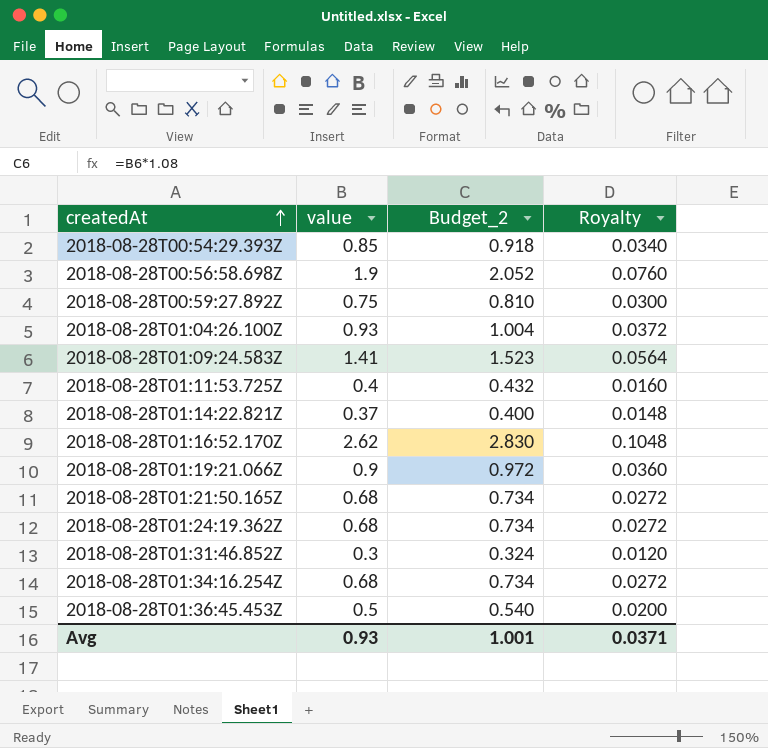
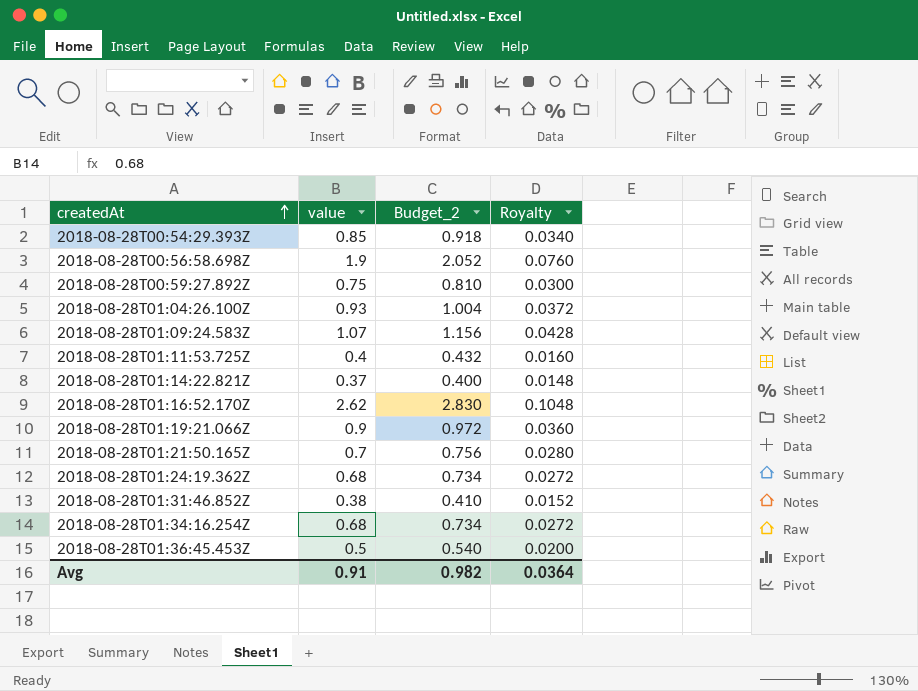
2018-08-28T01:09:24.583Z | value: 1.41 -> 1.07
2018-08-28T01:09:24.583Z | Budget_2: 1.523 -> 1.156
2018-08-28T01:09:24.583Z | Royalty: 0.0564 -> 0.0428
2018-08-28T01:21:50.165Z | value: 0.68 -> 0.7
2018-08-28T01:21:50.165Z | Budget_2: 0.734 -> 0.756
2018-08-28T01:21:50.165Z | Royalty: 0.0272 -> 0.0280
2018-08-28T01:31:46.852Z | value: 0.3 -> 0.38
2018-08-28T01:31:46.852Z | Budget_2: 0.324 -> 0.410
2018-08-28T01:31:46.852Z | Royalty: 0.0120 -> 0.0152
Avg | value: 0.93 -> 0.91
Avg | Budget_2: 1.001 -> 0.982
Avg | Royalty: 0.0371 -> 0.0364

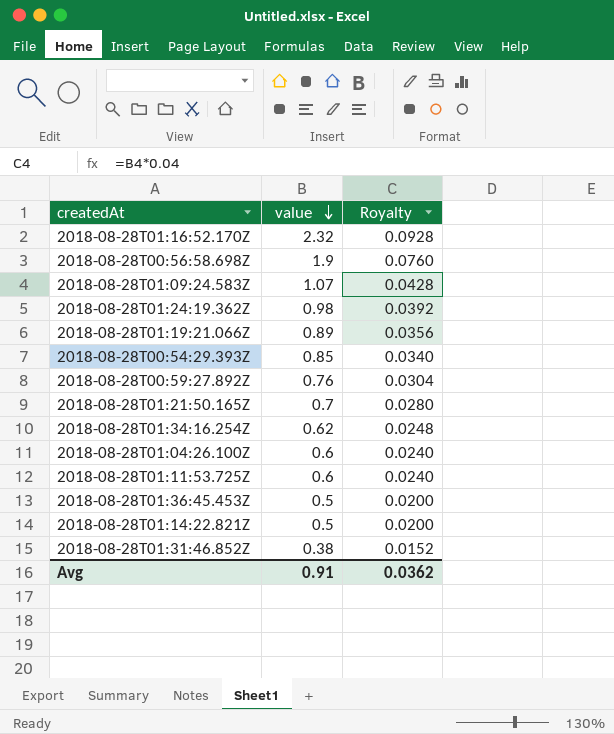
row order: createdAt ascending -> value descending
column Budget_2 | formula: [value] * 1.08 -> none
2018-08-28T01:16:52.170Z | value: 2.62 -> 2.32
2018-08-28T01:16:52.170Z | Royalty: 0.1048 -> 0.0928
2018-08-28T01:24:19.362Z | value: 0.68 -> 0.98
2018-08-28T01:24:19.362Z | Royalty: 0.0272 -> 0.0392
2018-08-28T01:19:21.066Z | value: 0.9 -> 0.89
2018-08-28T01:19:21.066Z | Royalty: 0.0360 -> 0.0356
2018-08-28T00:59:27.892Z | value: 0.75 -> 0.76
2018-08-28T00:59:27.892Z | Royalty: 0.0300 -> 0.0304
2018-08-28T01:34:16.254Z | value: 0.68 -> 0.62
2018-08-28T01:34:16.254Z | Royalty: 0.0272 -> 0.0248
2018-08-28T01:04:26.100Z | value: 0.93 -> 0.6
2018-08-28T01:04:26.100Z | Royalty: 0.0372 -> 0.0240
2018-08-28T01:11:53.725Z | value: 0.4 -> 0.6
2018-08-28T01:11:53.725Z | Royalty: 0.0160 -> 0.0240
2018-08-28T01:14:22.821Z | value: 0.37 -> 0.5
2018-08-28T01:14:22.821Z | Royalty: 0.0148 -> 0.0200
Avg | Royalty: 0.0364 -> 0.0362

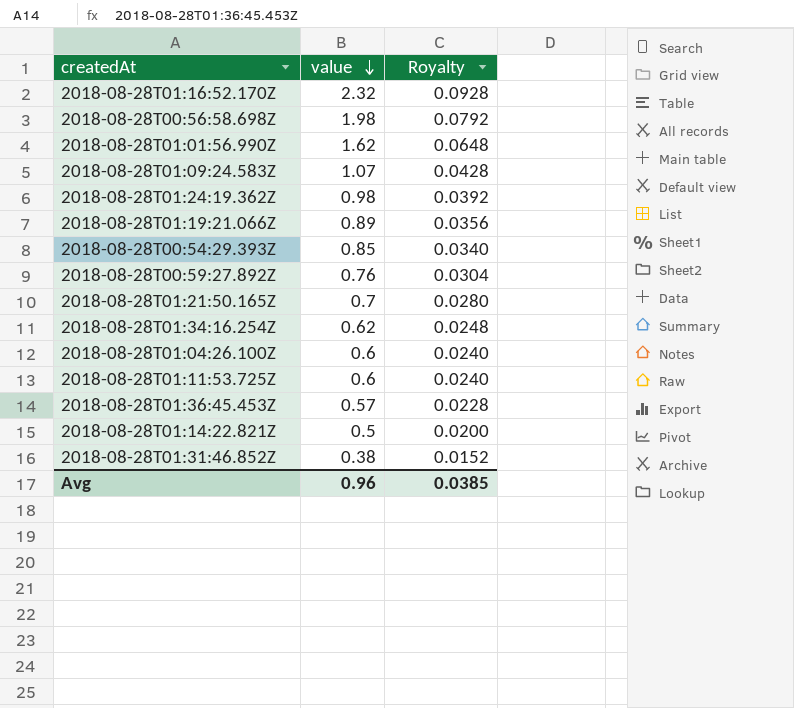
2018-08-28T00:56:58.698Z | value: 1.9 -> 1.98
2018-08-28T00:56:58.698Z | Royalty: 0.0760 -> 0.0792
row 2018-08-28T01:01:56.990Z: none -> 1.62 | 0.0648
2018-08-28T01:36:45.453Z | value: 0.5 -> 0.57
2018-08-28T01:36:45.453Z | Royalty: 0.0200 -> 0.0228
Avg | value: 0.91 -> 0.96
Avg | Royalty: 0.0362 -> 0.0385

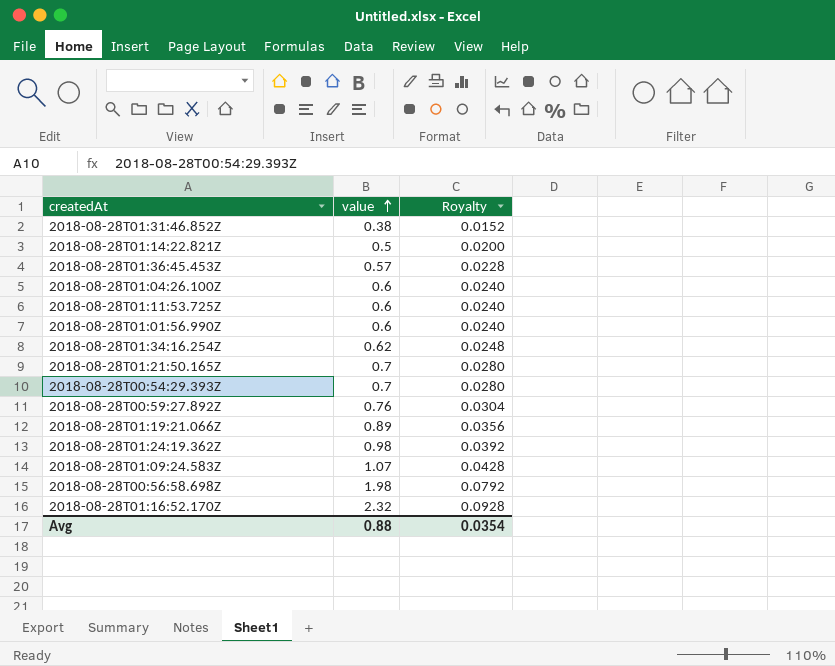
row order: value descending -> value ascending
2018-08-28T01:01:56.990Z | value: 1.62 -> 0.6
2018-08-28T01:01:56.990Z | Royalty: 0.0648 -> 0.0240
2018-08-28T00:54:29.393Z | value: 0.85 -> 0.7
2018-08-28T00:54:29.393Z | Royalty: 0.0340 -> 0.0280
Avg | value: 0.96 -> 0.88
Avg | Royalty: 0.0385 -> 0.0354

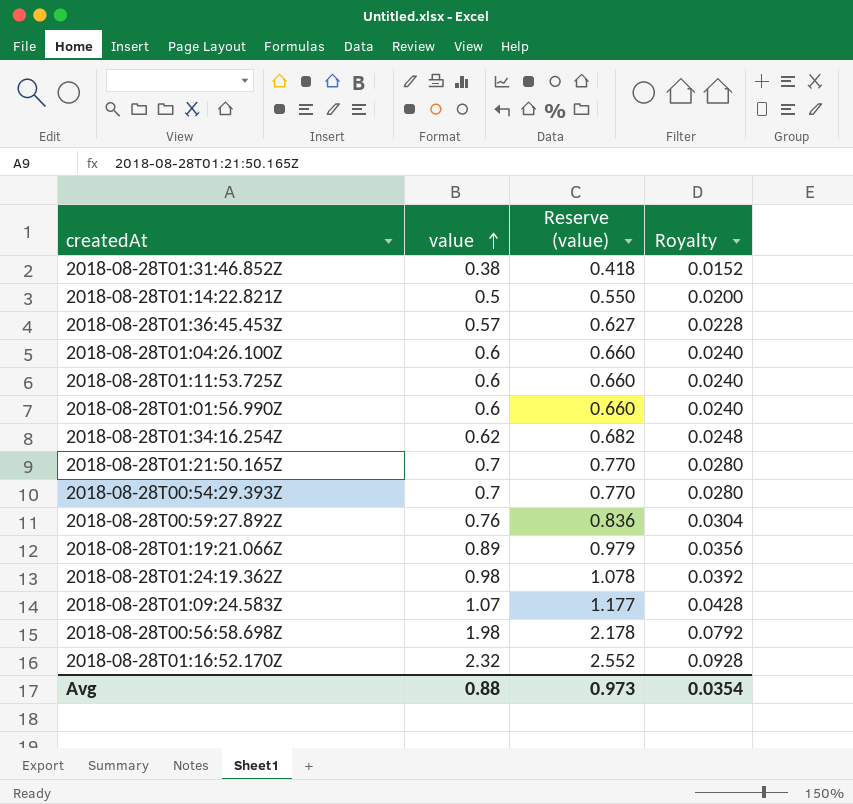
column Reserve (value) | formula: none -> [value] * 1.1

